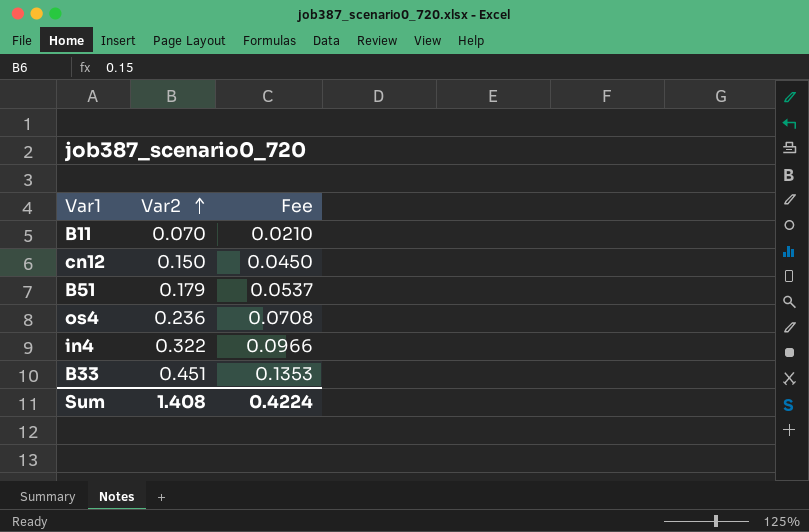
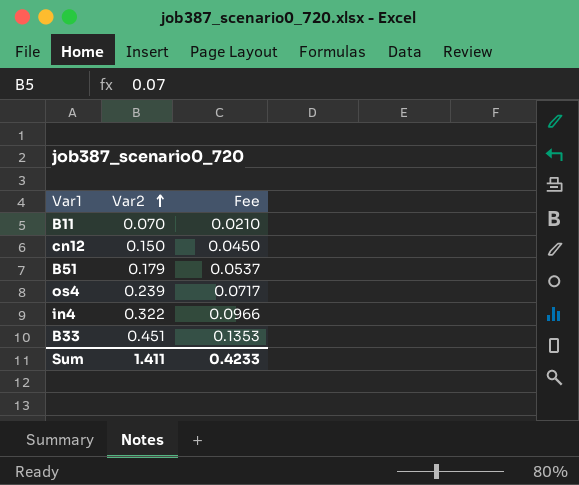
os4 | Var2: 0.236 -> 0.239
os4 | Fee: 0.0708 -> 0.0717
Sum | Var2: 1.408 -> 1.411
Sum | Fee: 0.4224 -> 0.4233

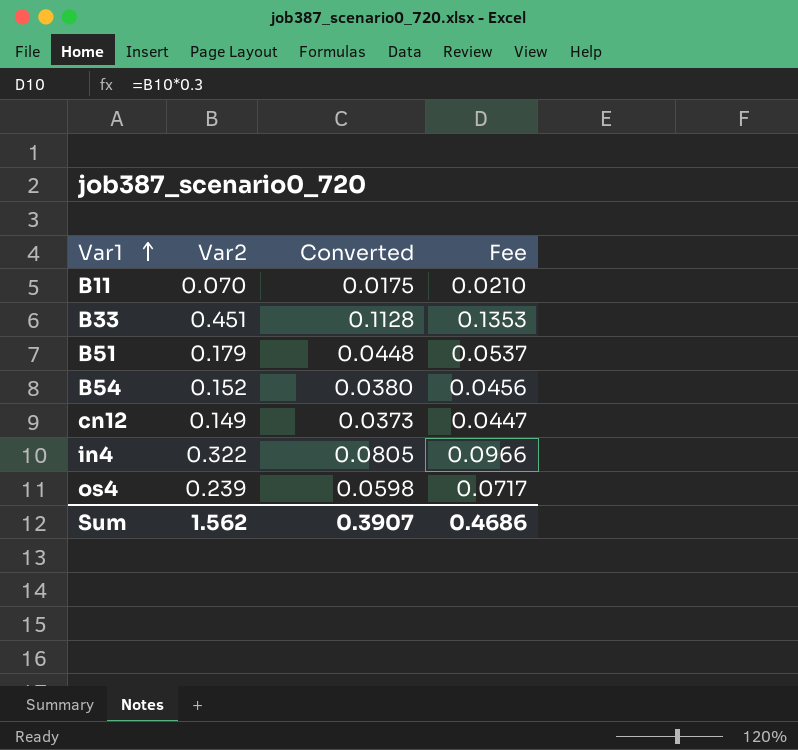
row order: Var2 ascending -> Var1 ascending
column Converted | formula: none -> [Var2] * 0.25
row B54: none -> 0.152 | 0.0380 | 0.0456
cn12 | Var2: 0.150 -> 0.149
cn12 | Fee: 0.0450 -> 0.0447
Sum | Var2: 1.411 -> 1.562
Sum | Fee: 0.4233 -> 0.4686

